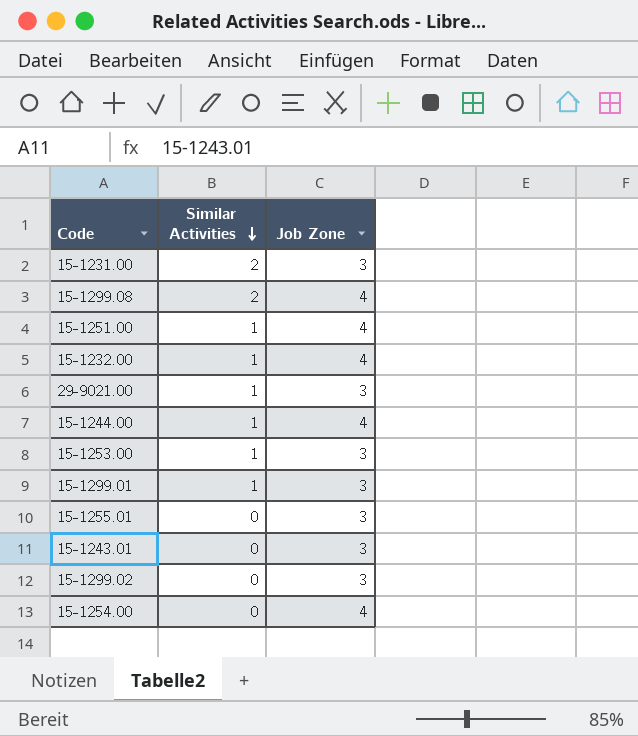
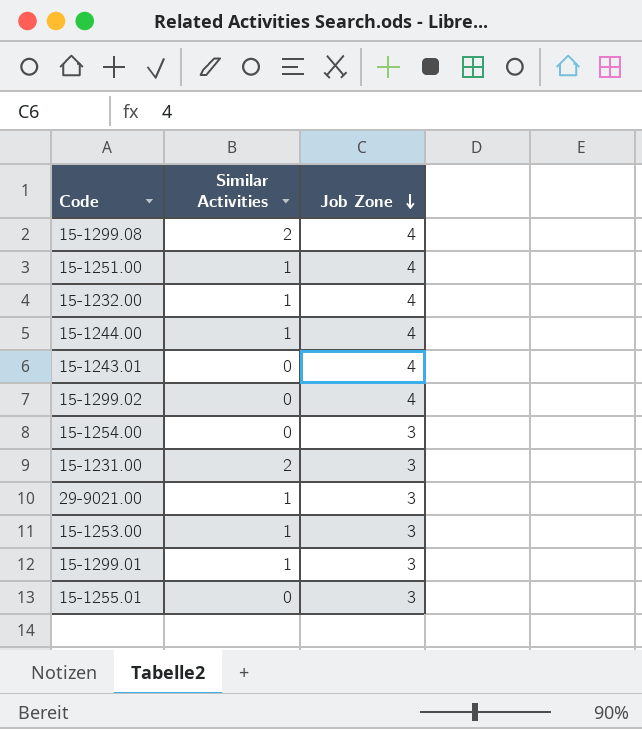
row order: Similar Activities descending -> Job Zone descending
15-1243.01 | Job Zone: 3 -> 4
15-1299.02 | Job Zone: 3 -> 4
15-1254.00 | Job Zone: 4 -> 3

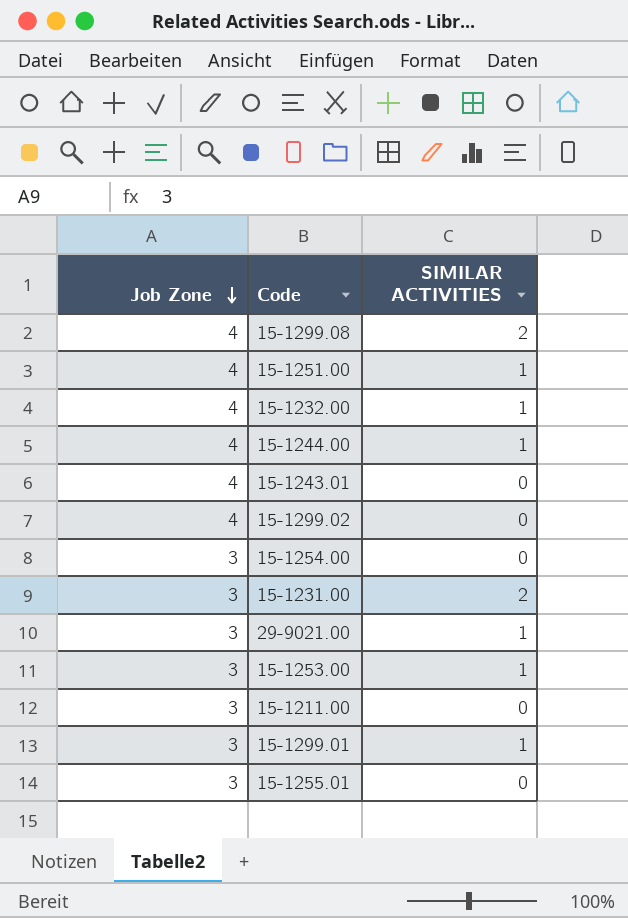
column Job Zone | position: 3 -> 1
column name: Similar Activities -> SIMILAR ACTIVITIES
row 15-1211.00: none -> 3 | 0

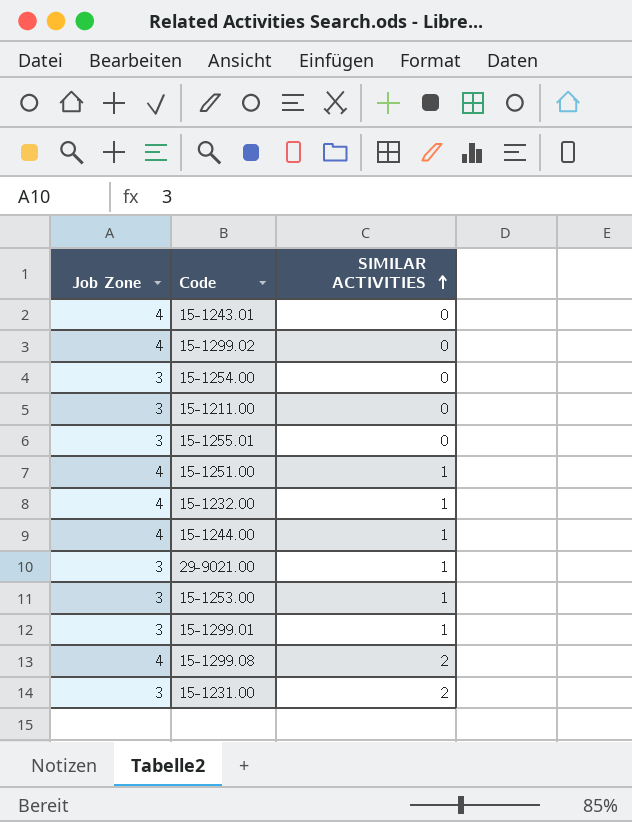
row order: Job Zone descending -> SIMILAR ACTIVITIES ascending

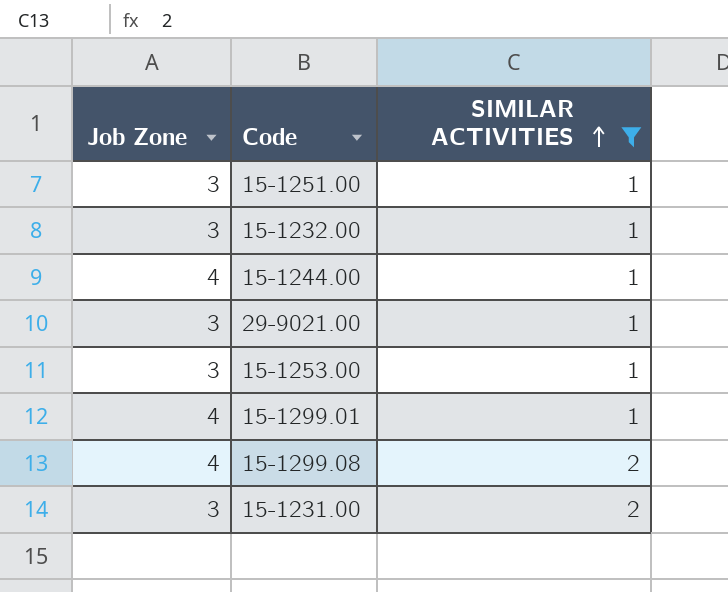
filter: none -> SIMILAR ACTIVITIES != 0
15-1251.00 | Job Zone: 4 -> 3
15-1232.00 | Job Zone: 4 -> 3
15-1299.01 | Job Zone: 3 -> 4

